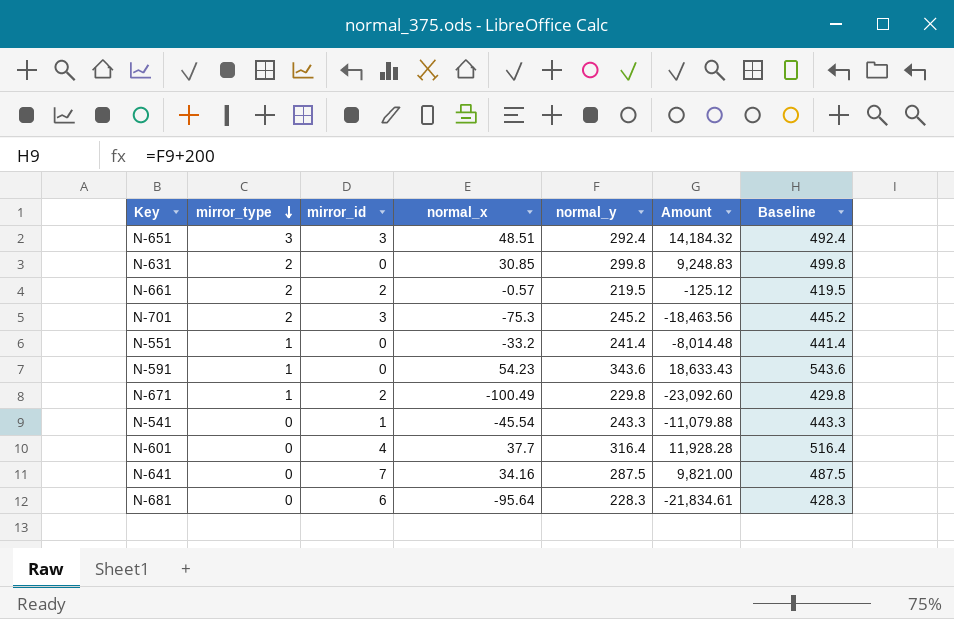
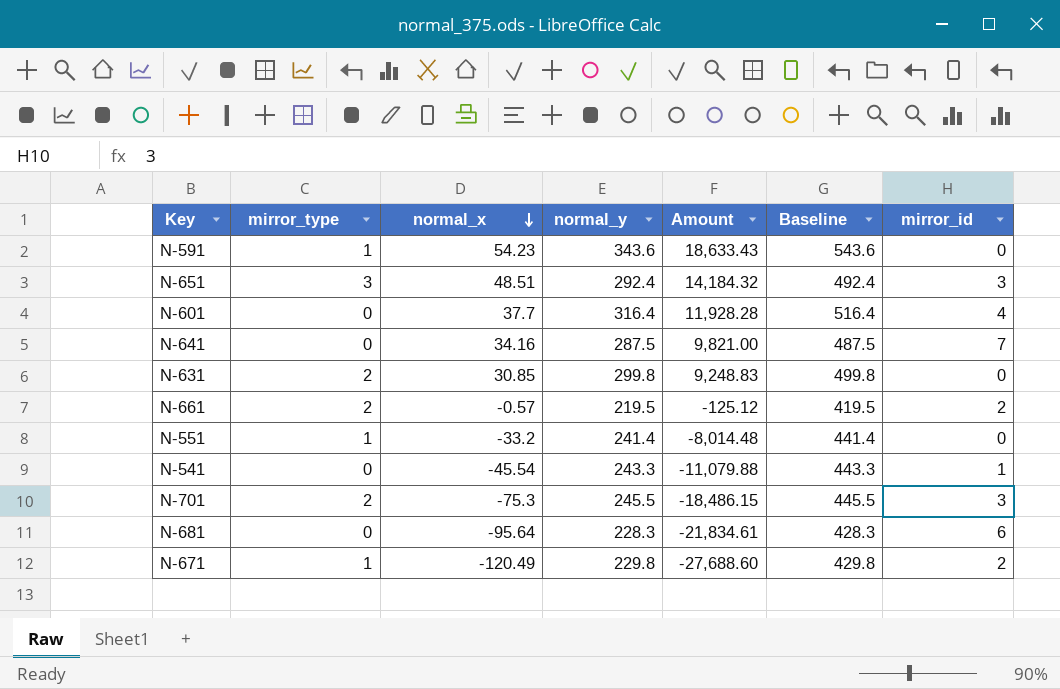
row order: mirror_type descending -> normal_x descending
column mirror_id | position: 3 -> 7
N-701 | normal_y: 245.2 -> 245.5
N-701 | Amount: -18,463.56 -> -18,486.15
N-701 | Baseline: 445.2 -> 445.5
N-671 | normal_x: -100.49 -> -120.49
N-671 | Amount: -23,092.60 -> -27,688.60

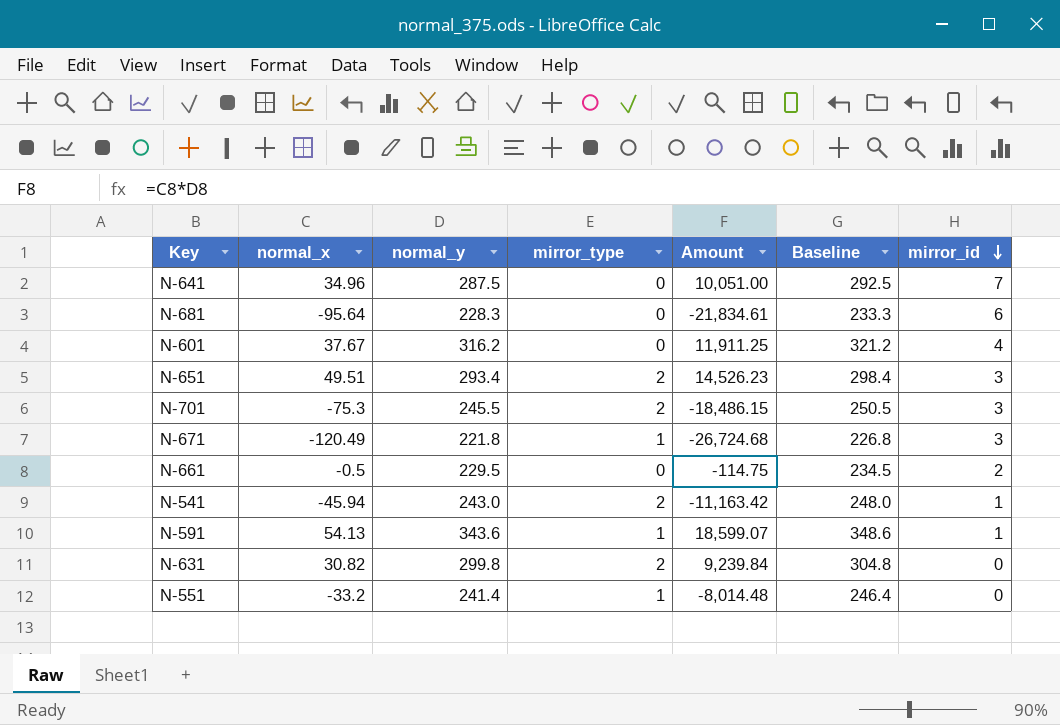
row order: normal_x descending -> mirror_id descending
column mirror_type | position: 2 -> 4
column Baseline | formula: [normal_y] + 200 -> [normal_y] + 5
N-641 | normal_x: 34.16 -> 34.96
N-641 | Amount: 9,821.00 -> 10,051.00
N-601 | normal_x: 37.7 -> 37.67
N-601 | normal_y: 316.4 -> 316.2
N-601 | Amount: 11,928.28 -> 11,911.25
N-651 | normal_x: 48.51 -> 49.51
N-651 | normal_y: 292.4 -> 293.4
N-651 | mirror_type: 3 -> 2
N-651 | Amount: 14,184.32 -> 14,526.23
N-671 | normal_y: 229.8 -> 221.8
N-671 | Amount: -27,688.60 -> -26,724.68
N-671 | mirror_id: 2 -> 3
N-661 | normal_x: -0.57 -> -0.5
N-661 | normal_y: 219.5 -> 229.5
N-661 | mirror_type: 2 -> 0
N-661 | Amount: -125.12 -> -114.75
N-541 | normal_x: -45.54 -> -45.94
N-541 | normal_y: 243.3 -> 243.0
N-541 | mirror_type: 0 -> 2
N-541 | Amount: -11,079.88 -> -11,163.42
N-591 | normal_x: 54.23 -> 54.13
N-591 | Amount: 18,633.43 -> 18,599.07
N-591 | mirror_id: 0 -> 1
N-631 | normal_x: 30.85 -> 30.82
N-631 | Amount: 9,248.83 -> 9,239.84

